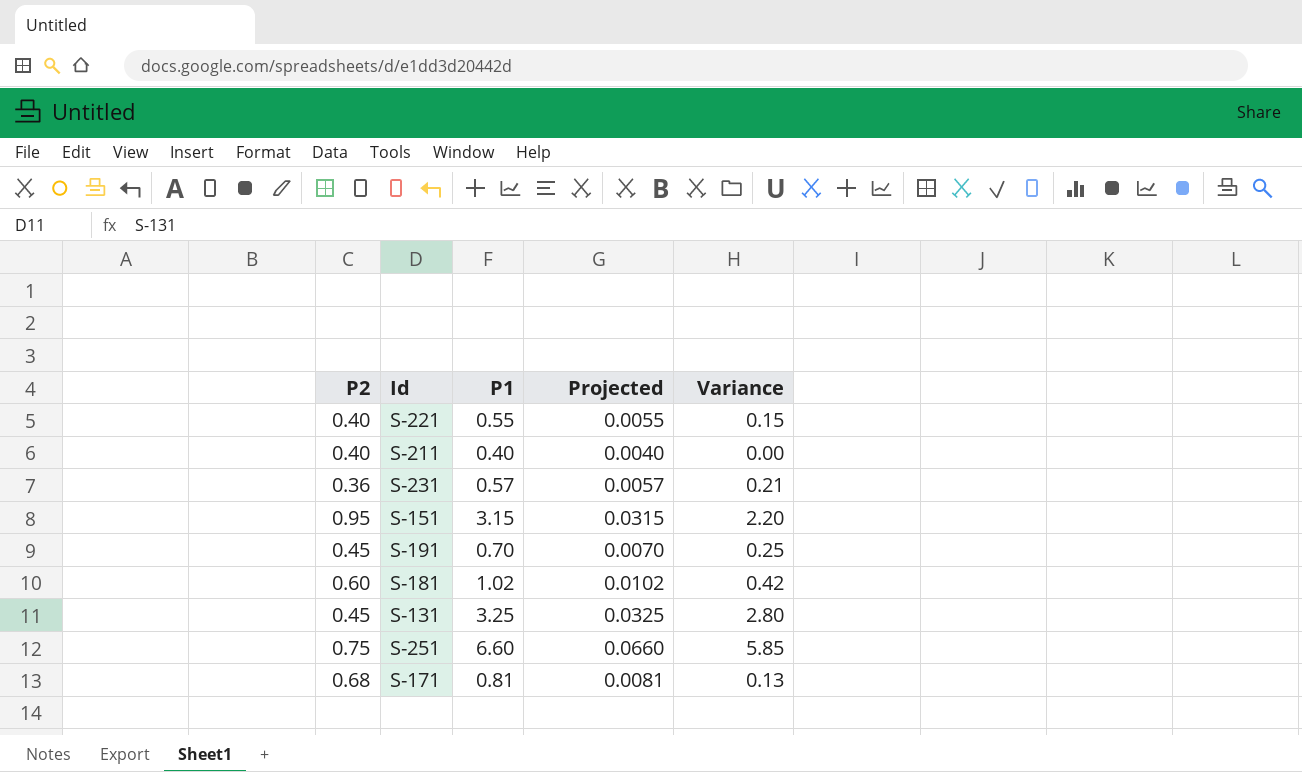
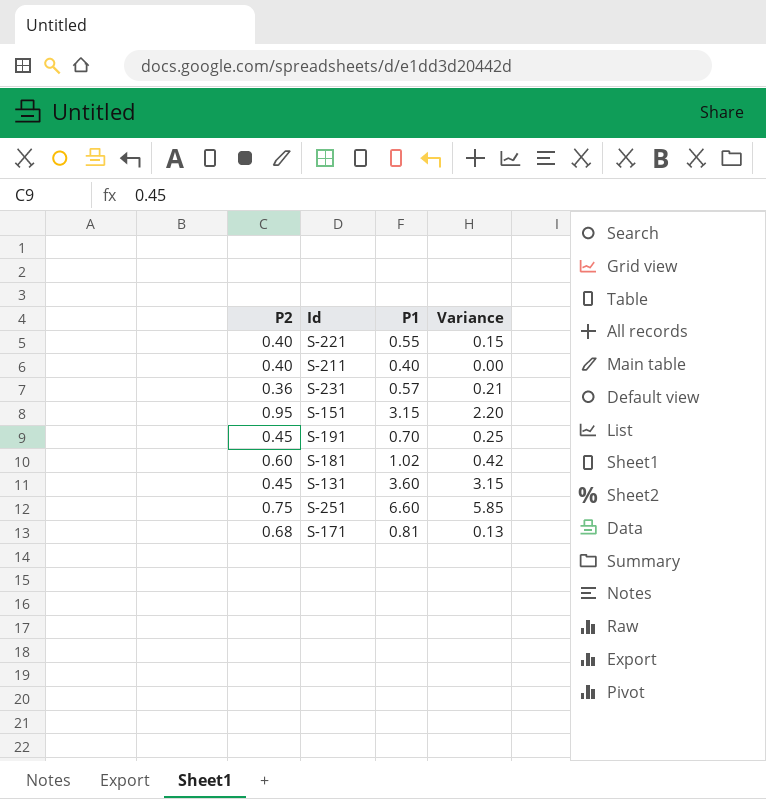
column Projected | formula: [P1] * 0.01 -> none
S-131 | P1: 3.25 -> 3.60
S-131 | Variance: 2.80 -> 3.15

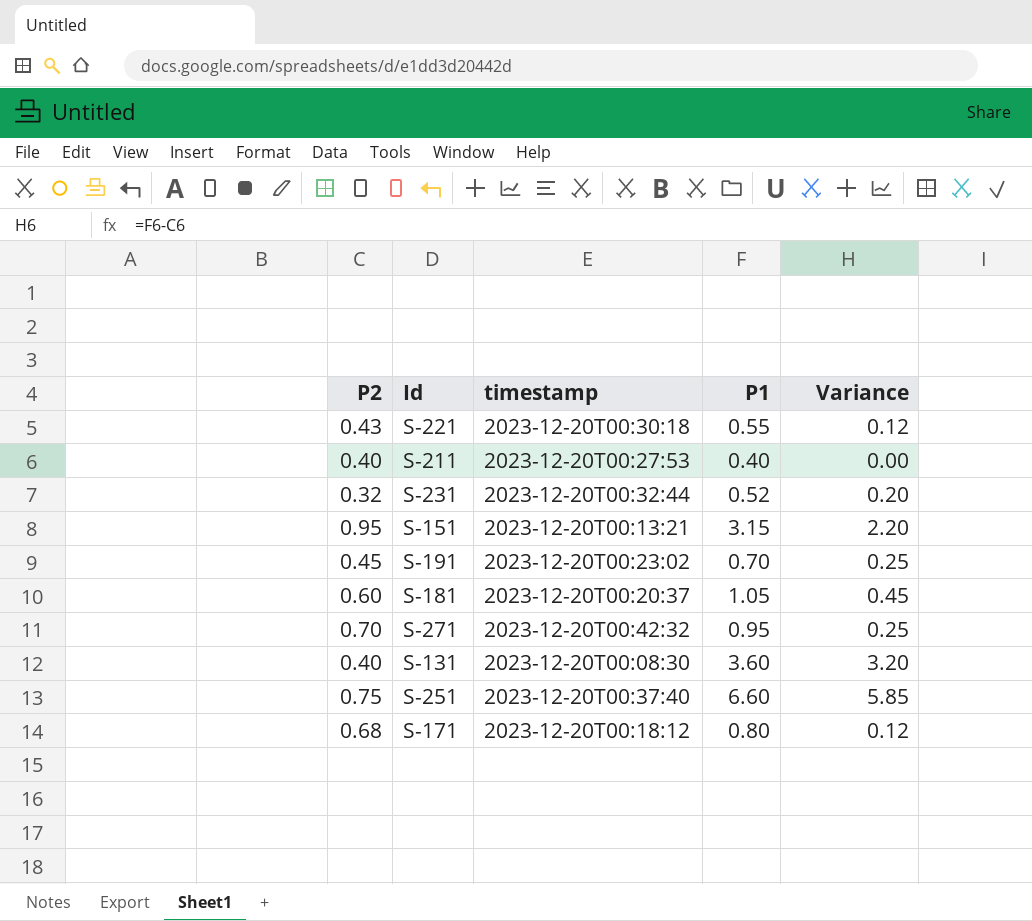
column timestamp | position: none -> 3
S-221 | P2: 0.40 -> 0.43
S-221 | Variance: 0.15 -> 0.12
S-231 | P2: 0.36 -> 0.32
S-231 | P1: 0.57 -> 0.52
S-231 | Variance: 0.21 -> 0.20
S-181 | P1: 1.02 -> 1.05
S-181 | Variance: 0.42 -> 0.45
row S-271: none -> 0.70 | 2023-12-20T00:42:32 | 0.95 | 0.25
S-131 | P2: 0.45 -> 0.40
S-131 | Variance: 3.15 -> 3.20
S-171 | P1: 0.81 -> 0.80
S-171 | Variance: 0.13 -> 0.12

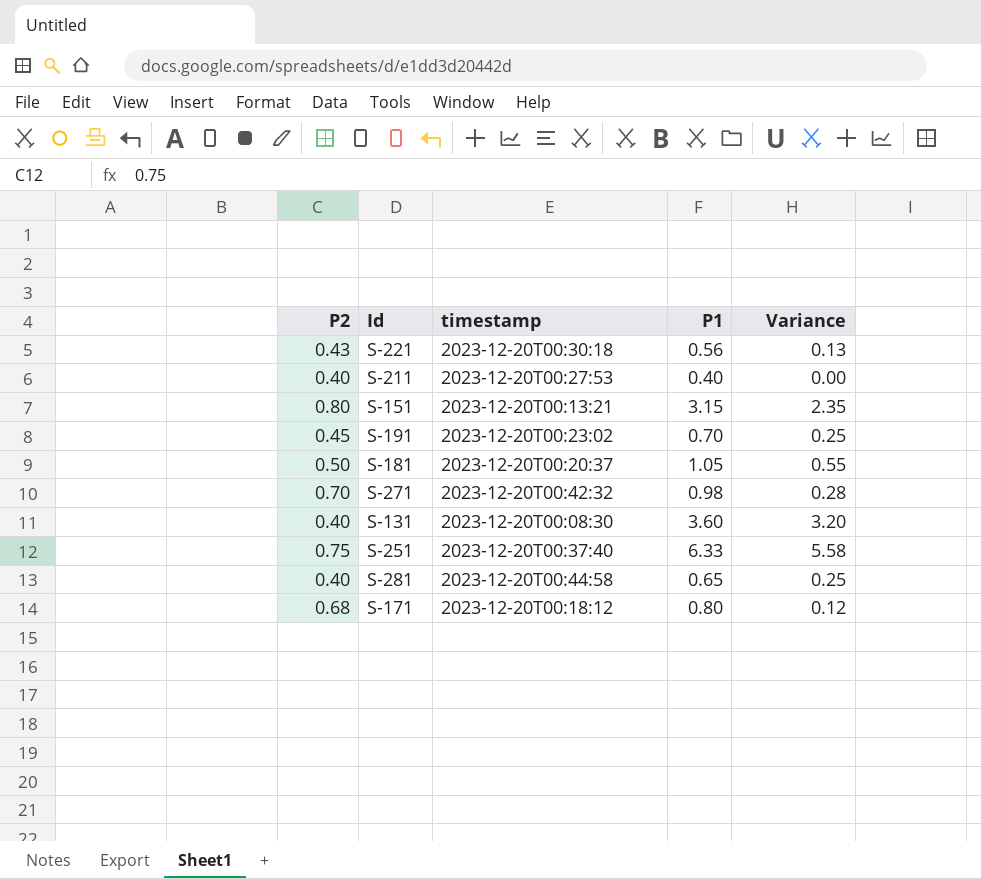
row S-231: 0.32 | 2023-12-20T00:32:44 | 0.52 | 0.20 -> none
S-221 | P1: 0.55 -> 0.56
S-221 | Variance: 0.12 -> 0.13
S-151 | P2: 0.95 -> 0.80
S-151 | Variance: 2.20 -> 2.35
S-181 | P2: 0.60 -> 0.50
S-181 | Variance: 0.45 -> 0.55
S-271 | P1: 0.95 -> 0.98
S-271 | Variance: 0.25 -> 0.28
S-251 | P1: 6.60 -> 6.33
S-251 | Variance: 5.85 -> 5.58
row S-281: none -> 0.40 | 2023-12-20T00:44:58 | 0.65 | 0.25

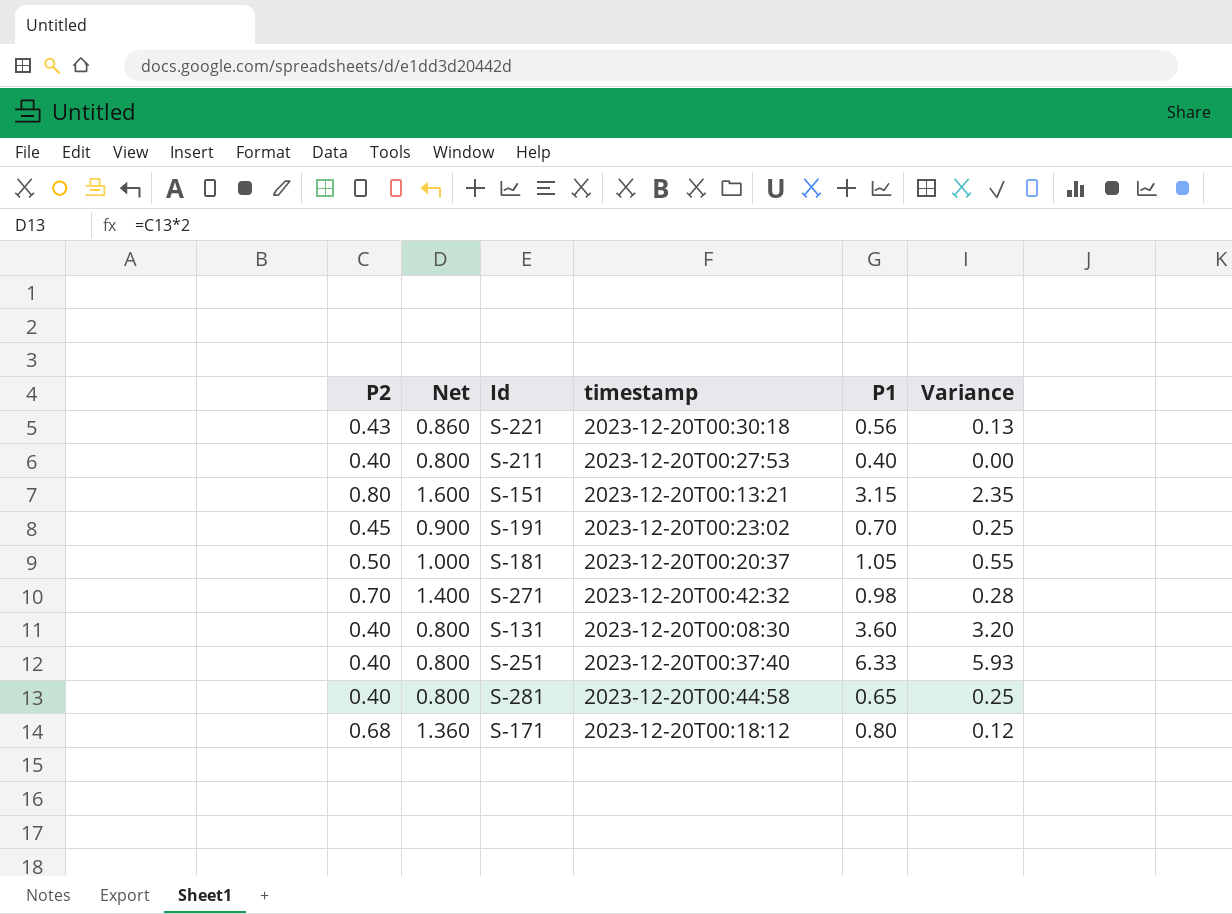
column Net | formula: none -> [P2] * 2
S-251 | P2: 0.75 -> 0.40
S-251 | Variance: 5.58 -> 5.93

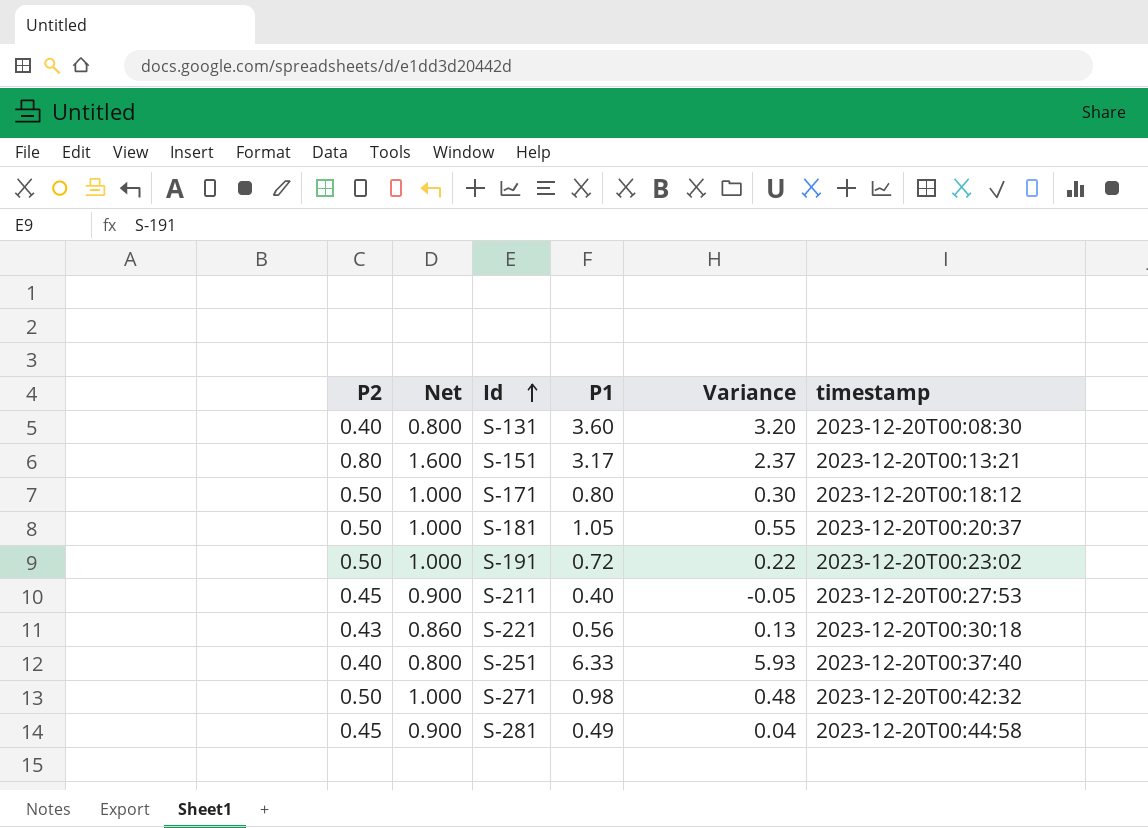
row order: none -> Id ascending
column timestamp | position: 4 -> 6
S-151 | P1: 3.15 -> 3.17
S-151 | Variance: 2.35 -> 2.37
S-171 | P2: 0.68 -> 0.50
S-171 | Net: 1.360 -> 1.000
S-171 | Variance: 0.12 -> 0.30
S-191 | P2: 0.45 -> 0.50
S-191 | Net: 0.900 -> 1.000
S-191 | P1: 0.70 -> 0.72
S-191 | Variance: 0.25 -> 0.22
S-211 | P2: 0.40 -> 0.45
S-211 | Net: 0.800 -> 0.900
S-211 | Variance: 0.00 -> -0.05
S-271 | P2: 0.70 -> 0.50
S-271 | Net: 1.400 -> 1.000
S-271 | Variance: 0.28 -> 0.48
S-281 | P2: 0.40 -> 0.45
S-281 | Net: 0.800 -> 0.900
S-281 | P1: 0.65 -> 0.49
S-281 | Variance: 0.25 -> 0.04

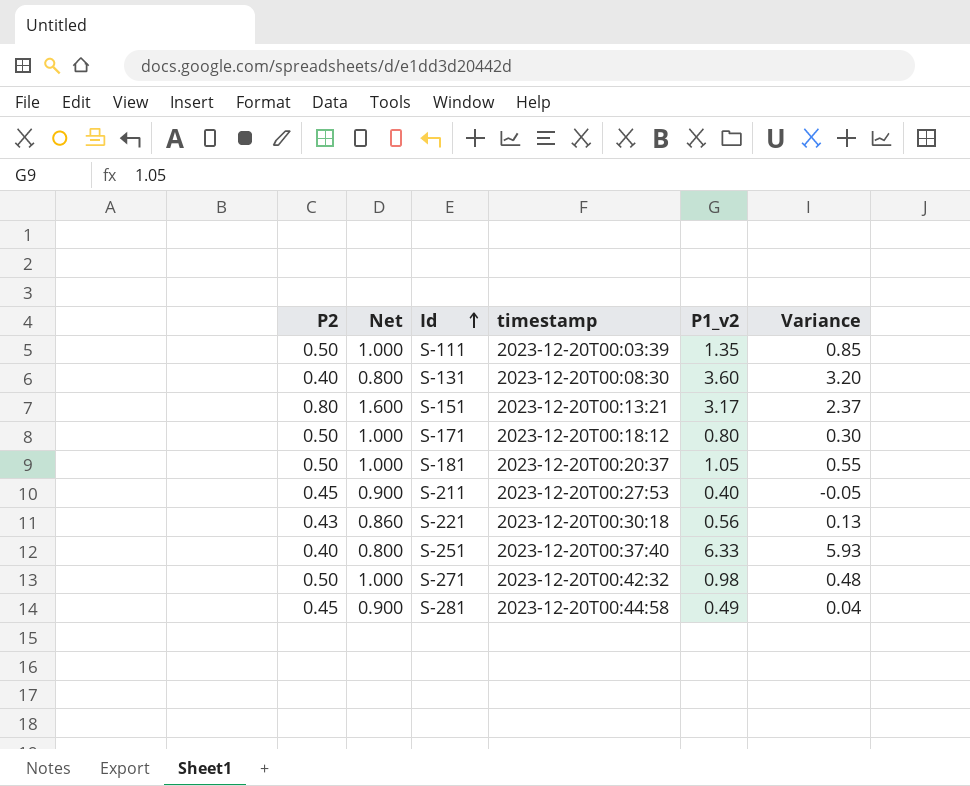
column timestamp | position: 6 -> 4
column name: P1 -> P1_v2
row S-191: 0.50 | 1.000 | 0.72 | 0.22 | 2023-12-20T00:23:02 -> none
row S-111: none -> 0.50 | 1.000 | 2023-12-20T00:03:39 | 1.35 | 0.85

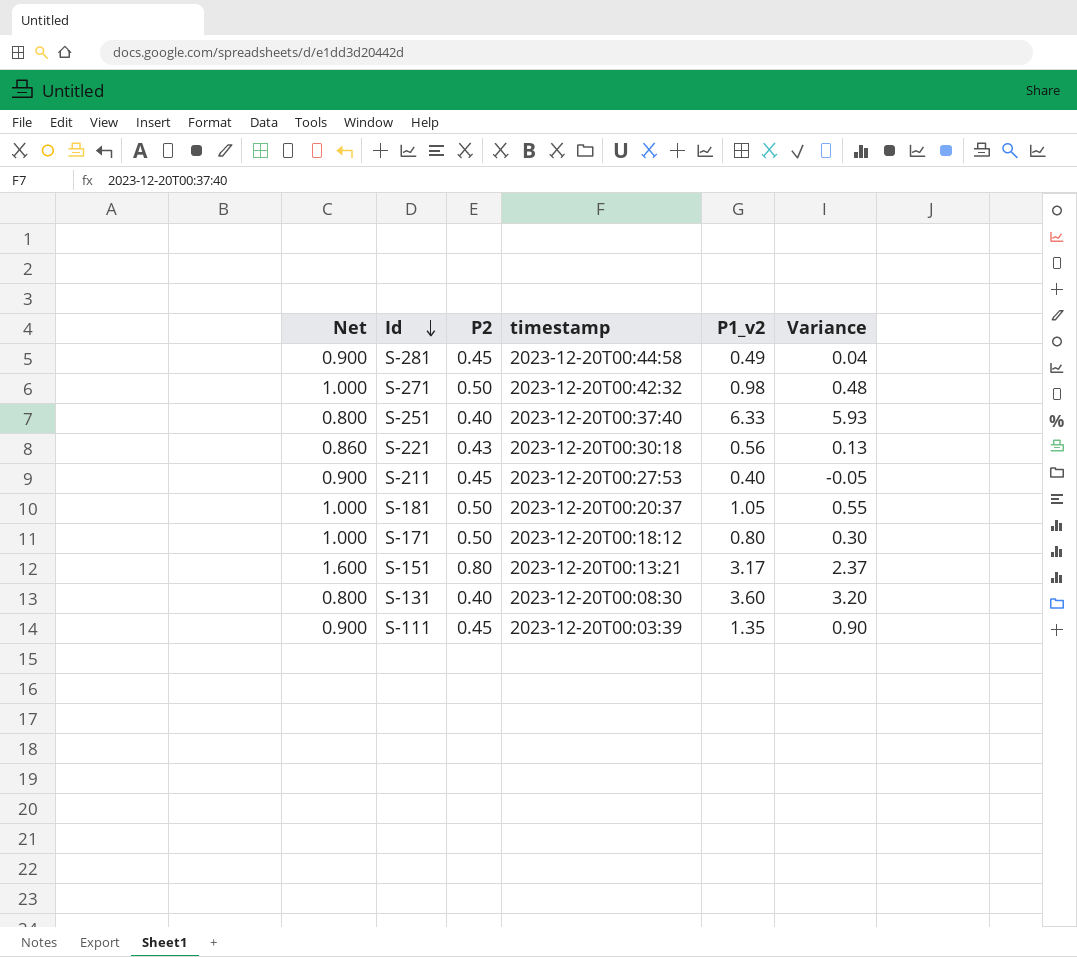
row order: Id ascending -> Id descending
column P2 | position: 1 -> 3
S-111 | Net: 1.000 -> 0.900
S-111 | P2: 0.50 -> 0.45
S-111 | Variance: 0.85 -> 0.90

